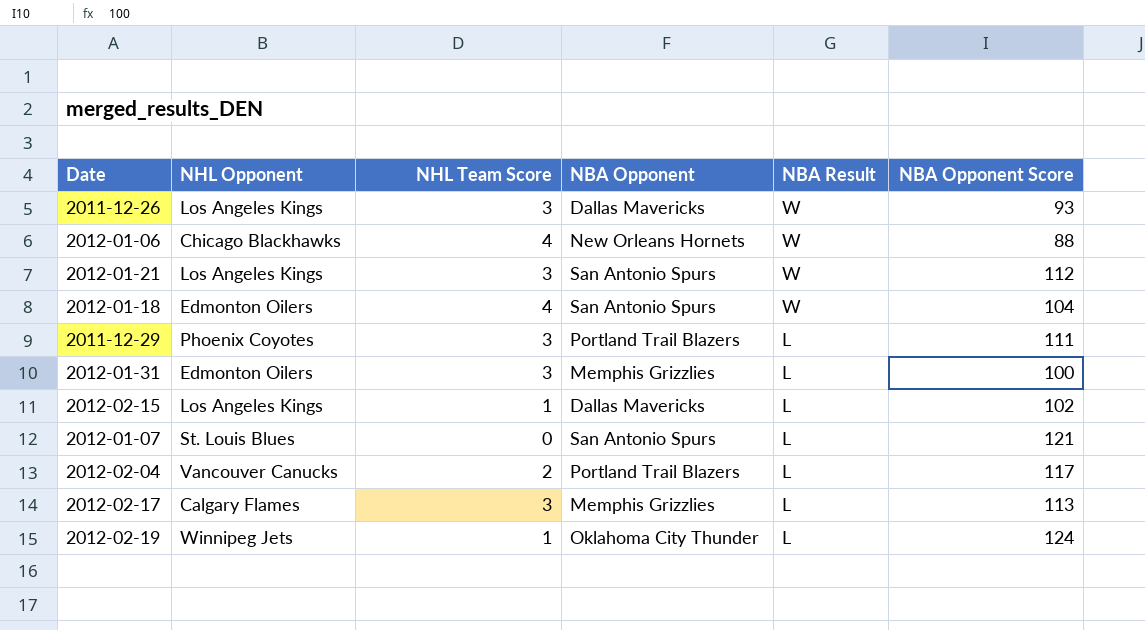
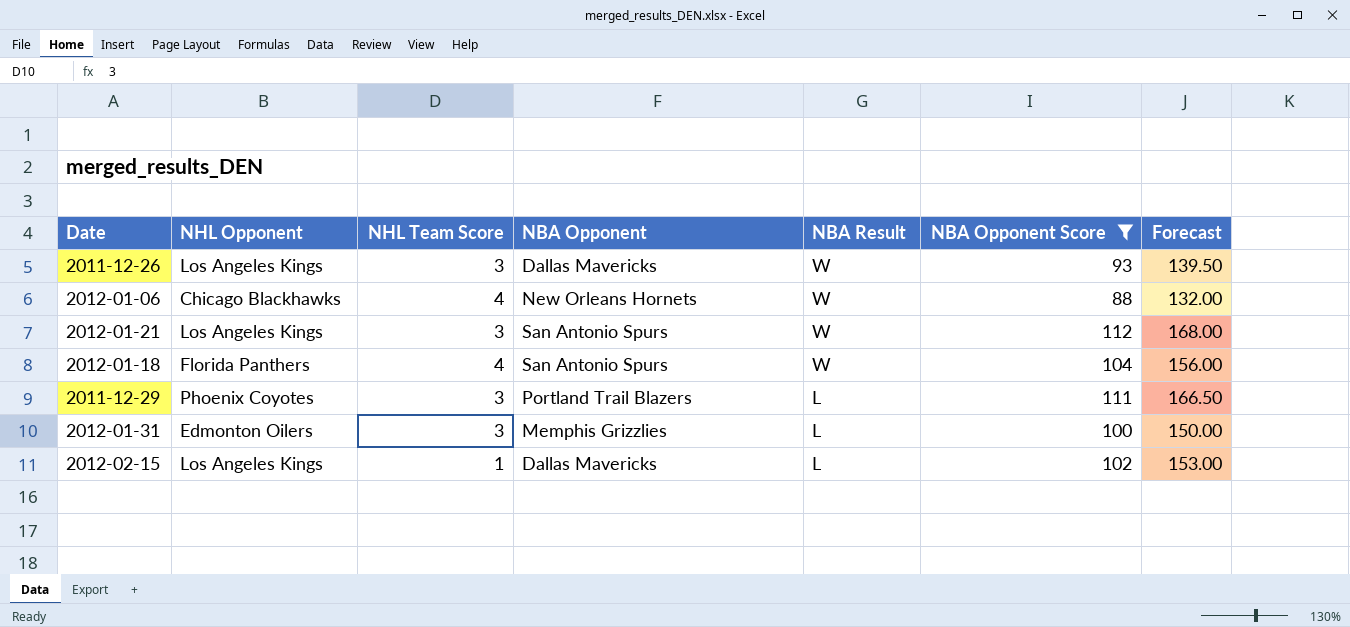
filter: none -> NBA Opponent Score <= 112
column Forecast | formula: none -> [NBA Opponent Score] * 1.5
2012-01-18 | NHL Opponent: Edmonton Oilers -> Florida Panthers

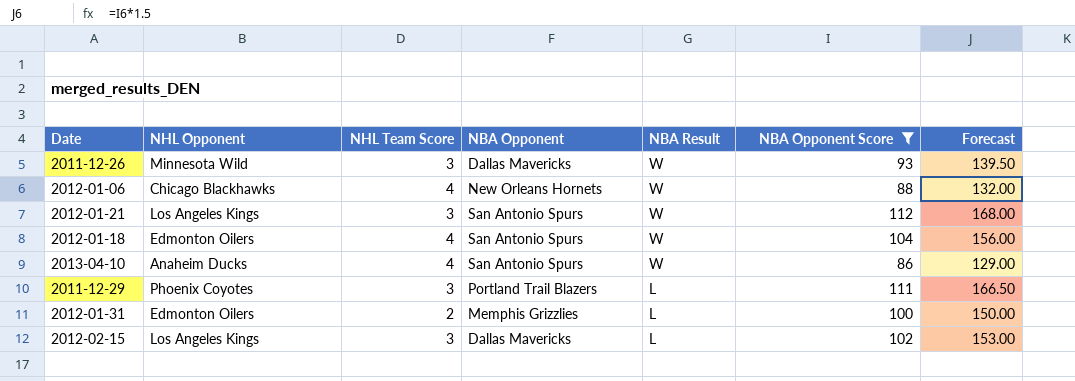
2011-12-26 | NHL Opponent: Los Angeles Kings -> Minnesota Wild
2012-01-18 | NHL Opponent: Florida Panthers -> Edmonton Oilers
row 2013-04-10: none -> Anaheim Ducks | 4 | San Antonio Spurs | W | 86 | 129.00
2012-01-31 | NHL Team Score: 3 -> 2
2012-02-15 | NHL Team Score: 1 -> 3

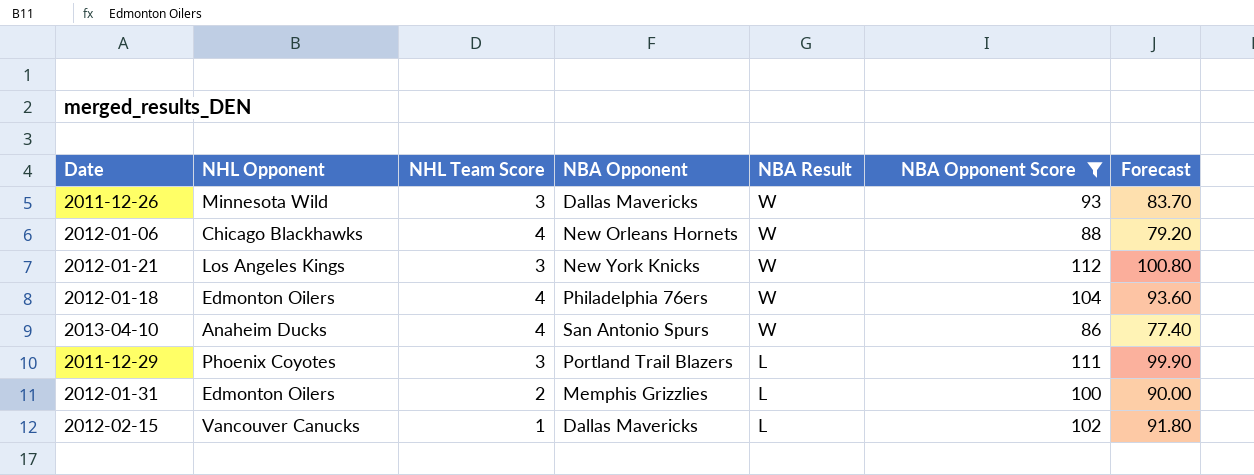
column Forecast | formula: [NBA Opponent Score] * 1.5 -> [NBA Opponent Score] * 0.9
2012-01-21 | NBA Opponent: San Antonio Spurs -> New York Knicks
2012-01-18 | NBA Opponent: San Antonio Spurs -> Philadelphia 76ers
2012-02-15 | NHL Opponent: Los Angeles Kings -> Vancouver Canucks
2012-02-15 | NHL Team Score: 3 -> 1

